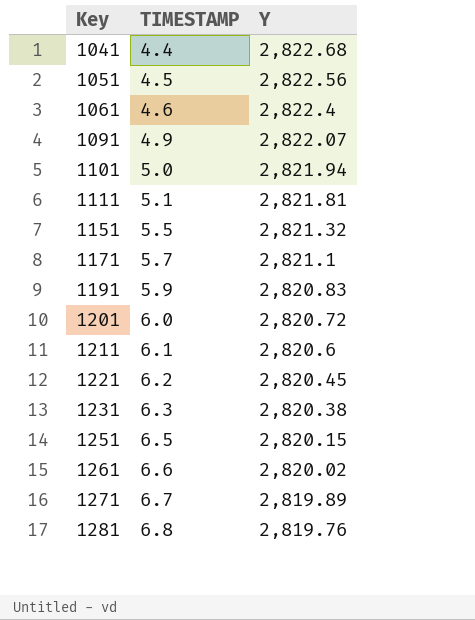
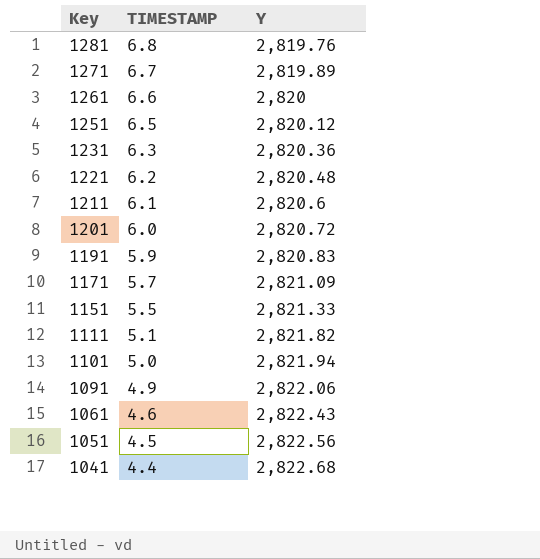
row order: Key ascending -> Key descending
1261 | Y: 2,820.02 -> 2,820
1251 | Y: 2,820.15 -> 2,820.12
1231 | Y: 2,820.38 -> 2,820.36
1221 | Y: 2,820.45 -> 2,820.48
1171 | Y: 2,821.1 -> 2,821.09
1151 | Y: 2,821.32 -> 2,821.33
1111 | Y: 2,821.81 -> 2,821.82
1091 | Y: 2,822.07 -> 2,822.06
1061 | Y: 2,822.4 -> 2,822.43

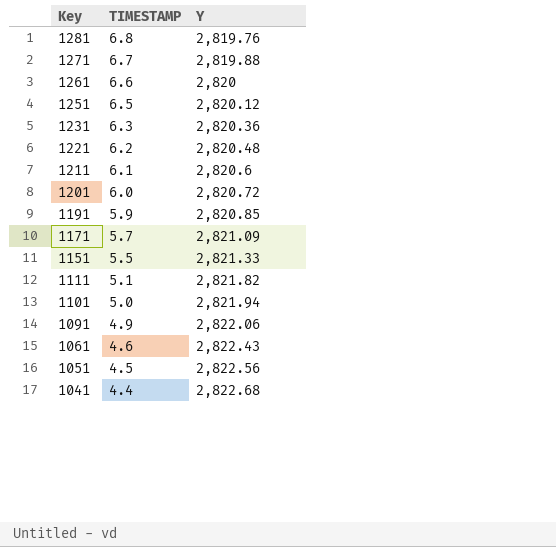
1271 | Y: 2,819.89 -> 2,819.88
1191 | Y: 2,820.83 -> 2,820.85

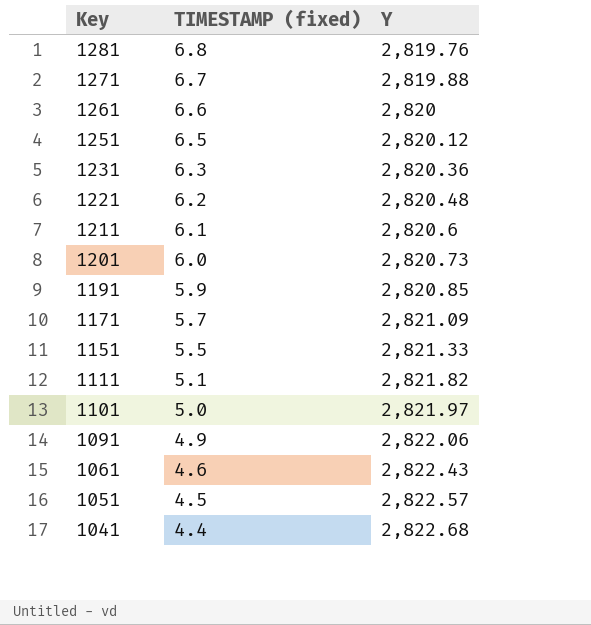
column name: TIMESTAMP -> TIMESTAMP (fixed)
1201 | Y: 2,820.72 -> 2,820.73
1101 | Y: 2,821.94 -> 2,821.97
1051 | Y: 2,822.56 -> 2,822.57

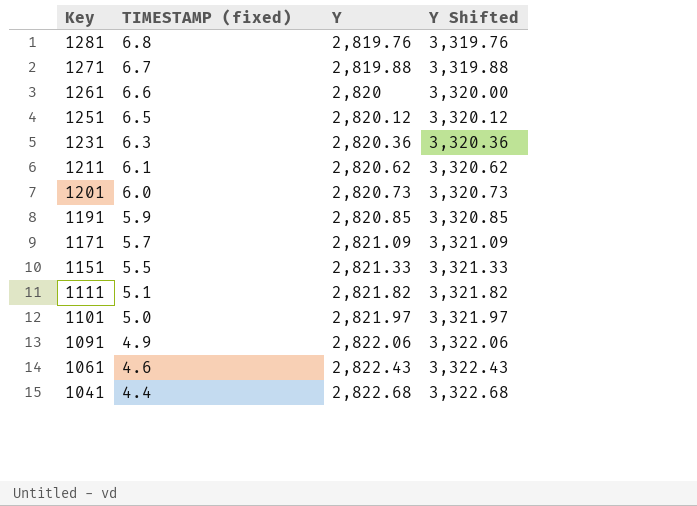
column Y Shifted | formula: none -> [Y] + 500
row 1221: 6.2 | 2,820.48 -> none
row 1051: 4.5 | 2,822.57 -> none
1211 | Y: 2,820.6 -> 2,820.62

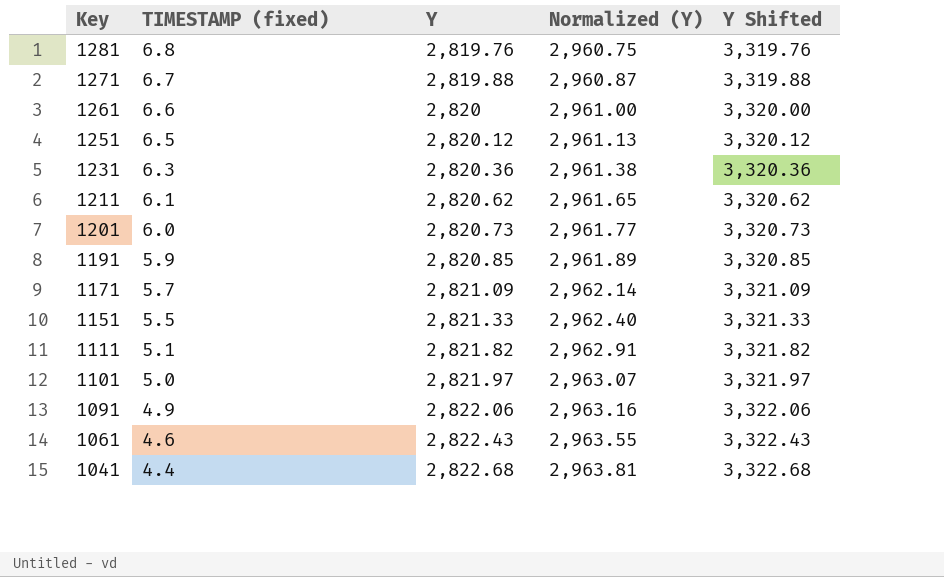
column Normalized (Y) | formula: none -> [Y] * 1.05

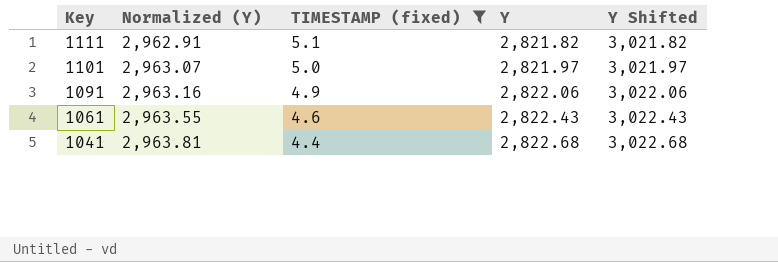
filter: none -> TIMESTAMP (fixed) <= 5.1
column Normalized (Y) | position: 4 -> 2
column Y Shifted | formula: [Y] + 500 -> [Y] + 200

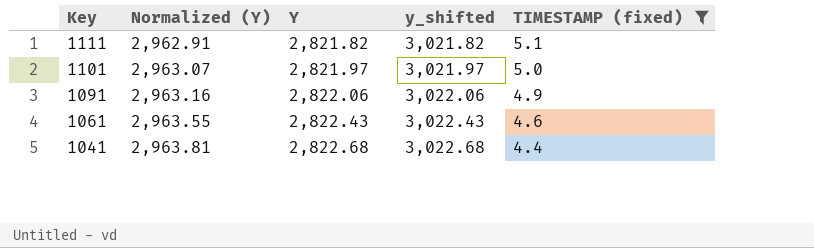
column name: Y Shifted -> y_shifted
column TIMESTAMP (fixed) | position: 3 -> 5

